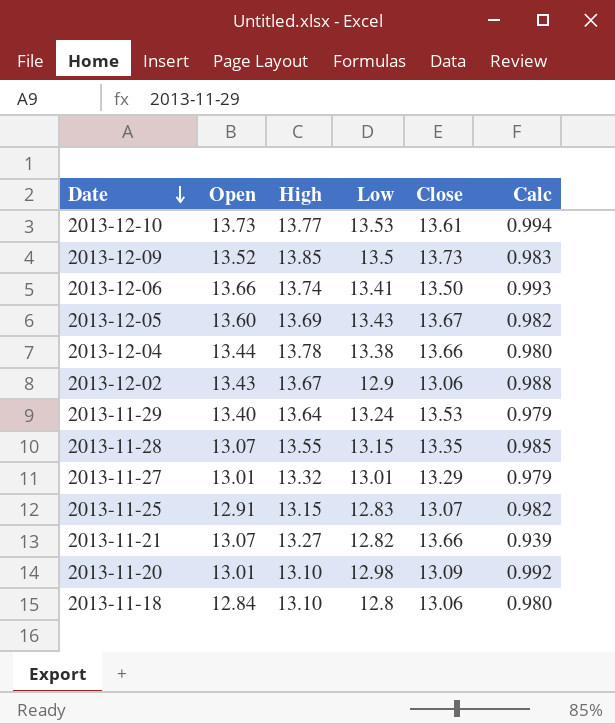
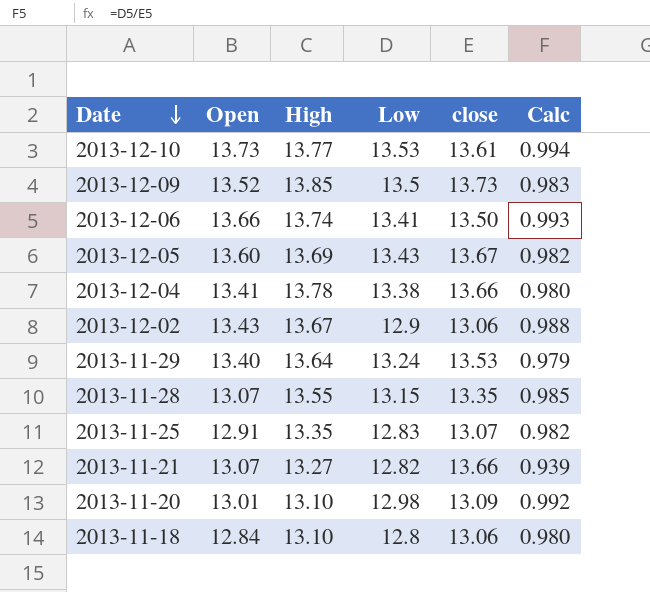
column name: Close -> close
row 2013-11-27: 13.01 | 13.32 | 13.01 | 13.29 | 0.979 -> none
2013-12-04 | Open: 13.44 -> 13.41
2013-11-25 | High: 13.15 -> 13.35

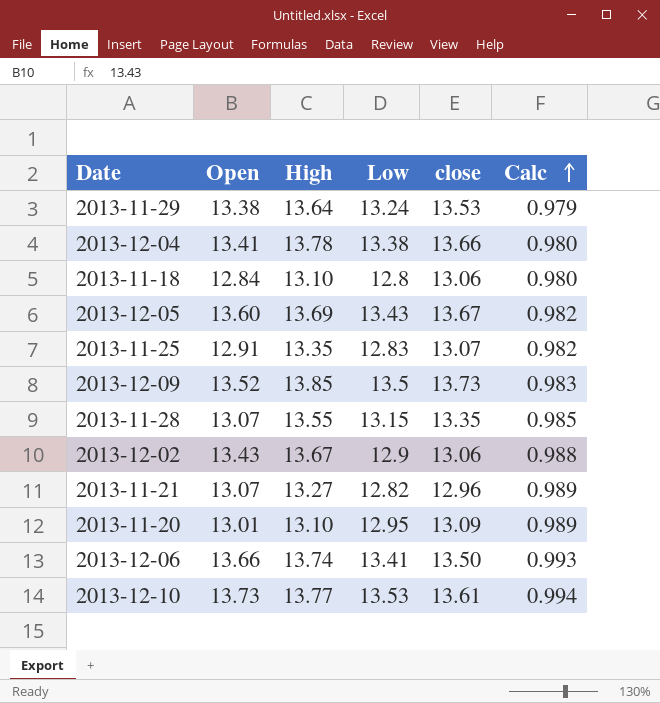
row order: Date descending -> Calc ascending
2013-11-29 | Open: 13.40 -> 13.38
2013-11-21 | close: 13.66 -> 12.96
2013-11-21 | Calc: 0.939 -> 0.989
2013-11-20 | Low: 12.98 -> 12.95
2013-11-20 | Calc: 0.992 -> 0.989

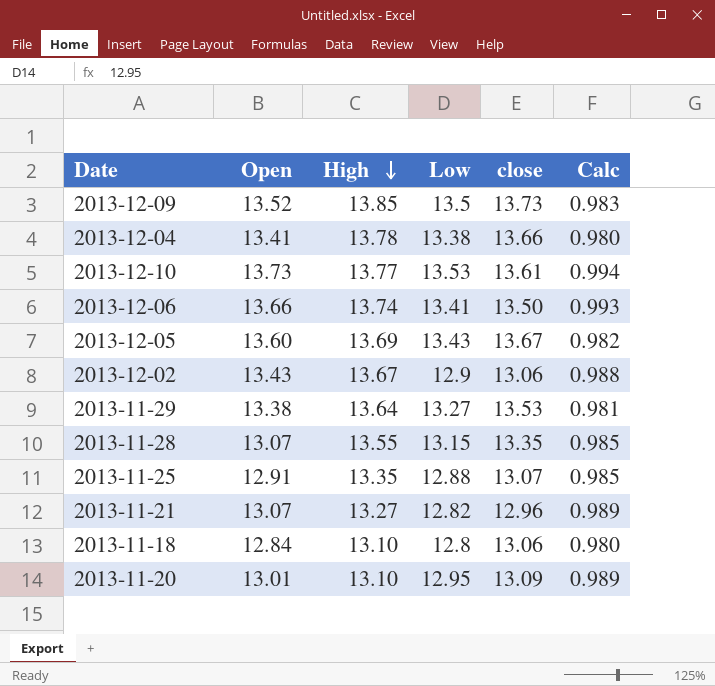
row order: Calc ascending -> High descending
2013-11-29 | Low: 13.24 -> 13.27
2013-11-29 | Calc: 0.979 -> 0.981
2013-11-25 | Low: 12.83 -> 12.88
2013-11-25 | Calc: 0.982 -> 0.985

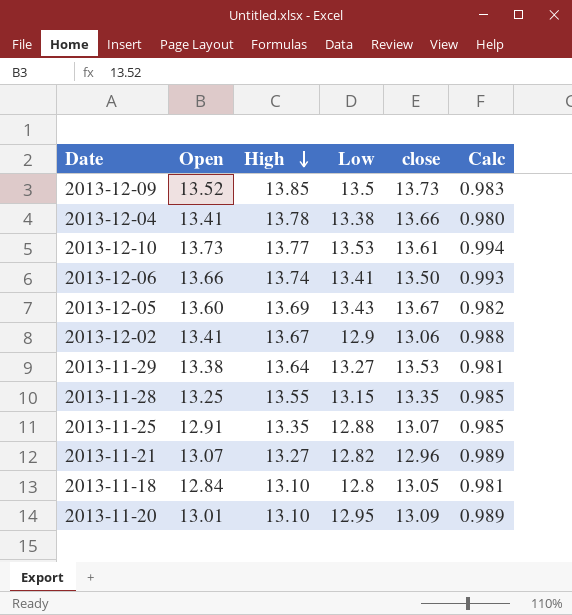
2013-12-02 | Open: 13.43 -> 13.41
2013-11-28 | Open: 13.07 -> 13.25
2013-11-18 | close: 13.06 -> 13.05
2013-11-18 | Calc: 0.980 -> 0.981

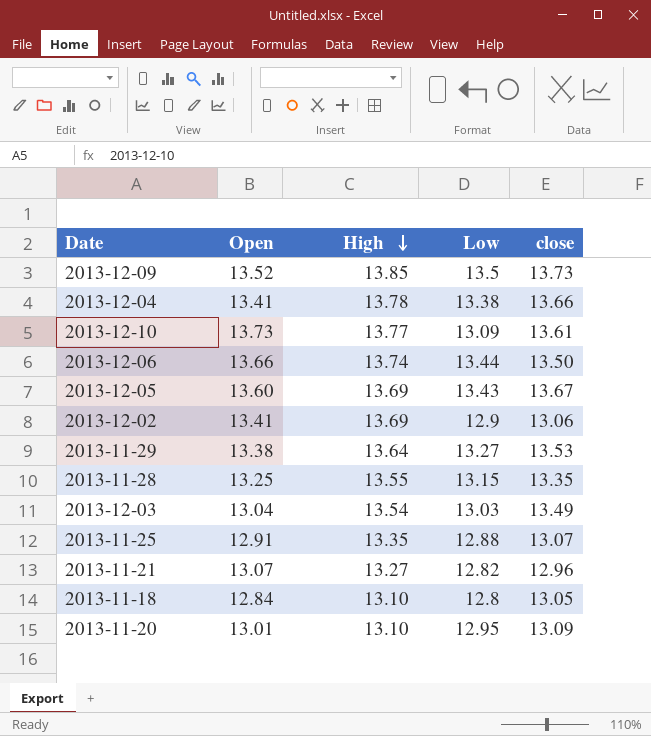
column Calc | formula: [Low] / [close] -> none
2013-12-10 | Low: 13.53 -> 13.09
2013-12-06 | Low: 13.41 -> 13.44
2013-12-02 | High: 13.67 -> 13.69
row 2013-12-03: none -> 13.04 | 13.54 | 13.03 | 13.49

